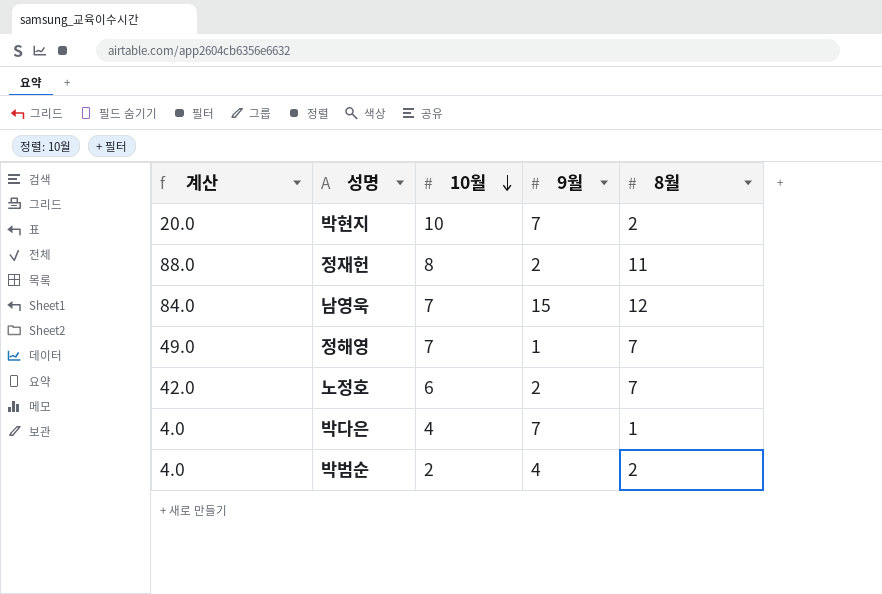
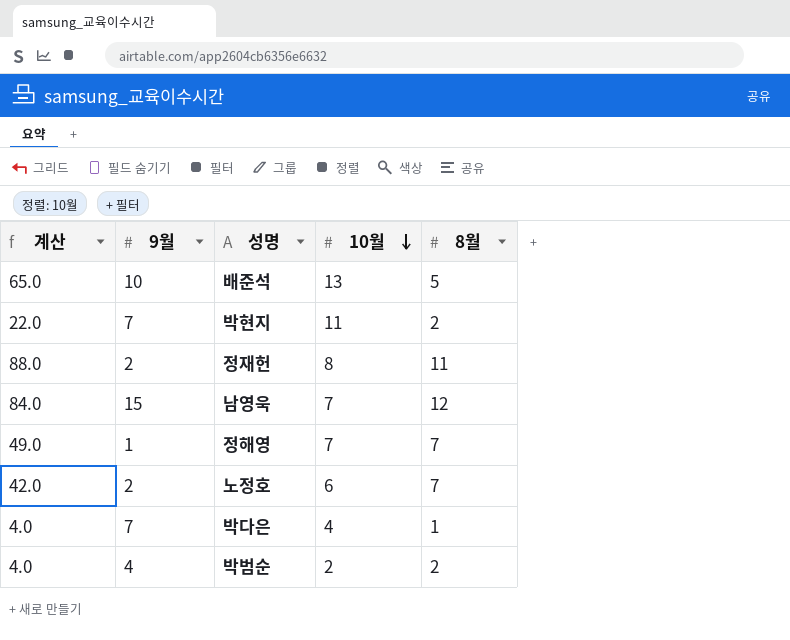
column 9월 | position: 4 -> 2
row 배준석: none -> 65.0 | 10 | 13 | 5
박현지 | 계산: 20.0 -> 22.0
박현지 | 10월: 10 -> 11

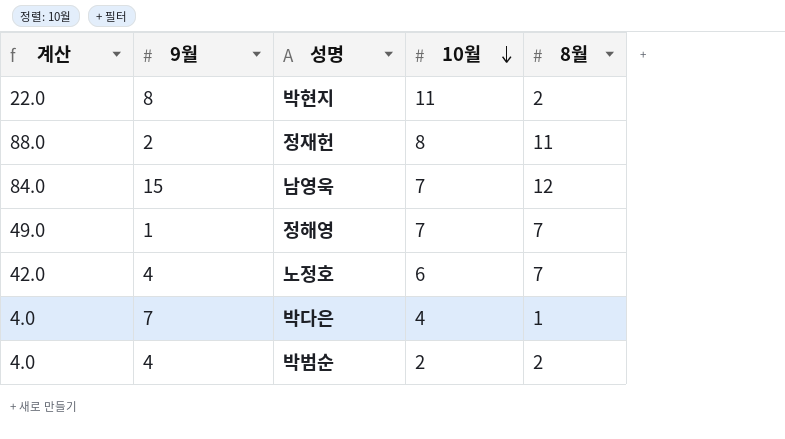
row 배준석: 65.0 | 10 | 13 | 5 -> none
박현지 | 9월: 7 -> 8
노정호 | 9월: 2 -> 4

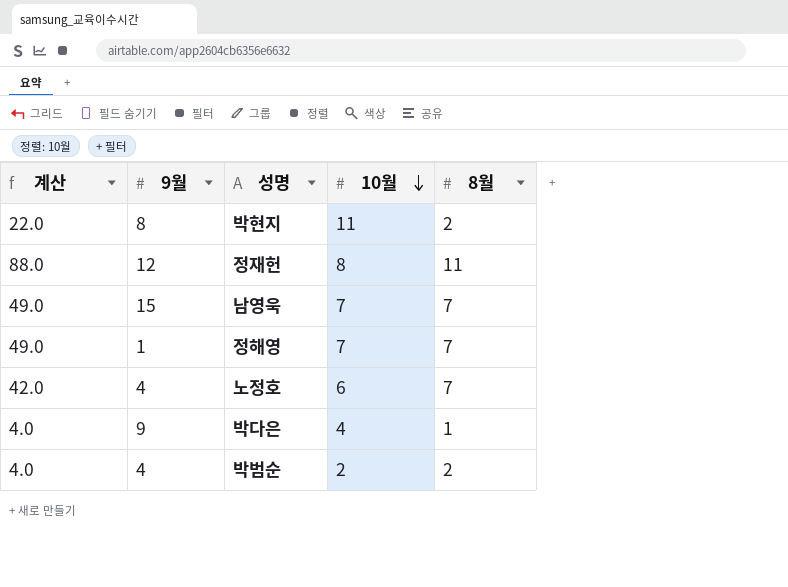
정재헌 | 9월: 2 -> 12
남영욱 | 계산: 84.0 -> 49.0
남영욱 | 8월: 12 -> 7
박다은 | 9월: 7 -> 9

